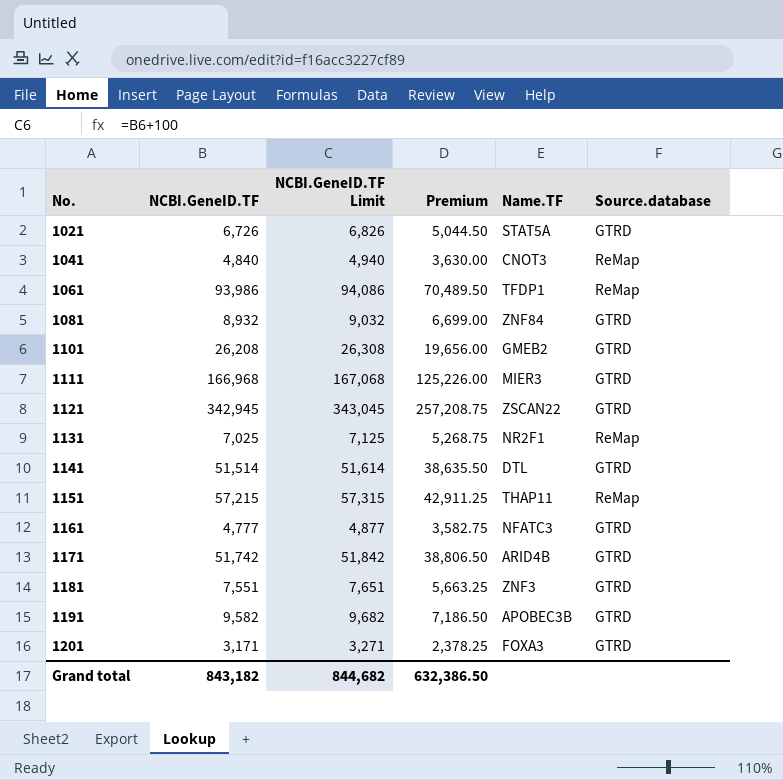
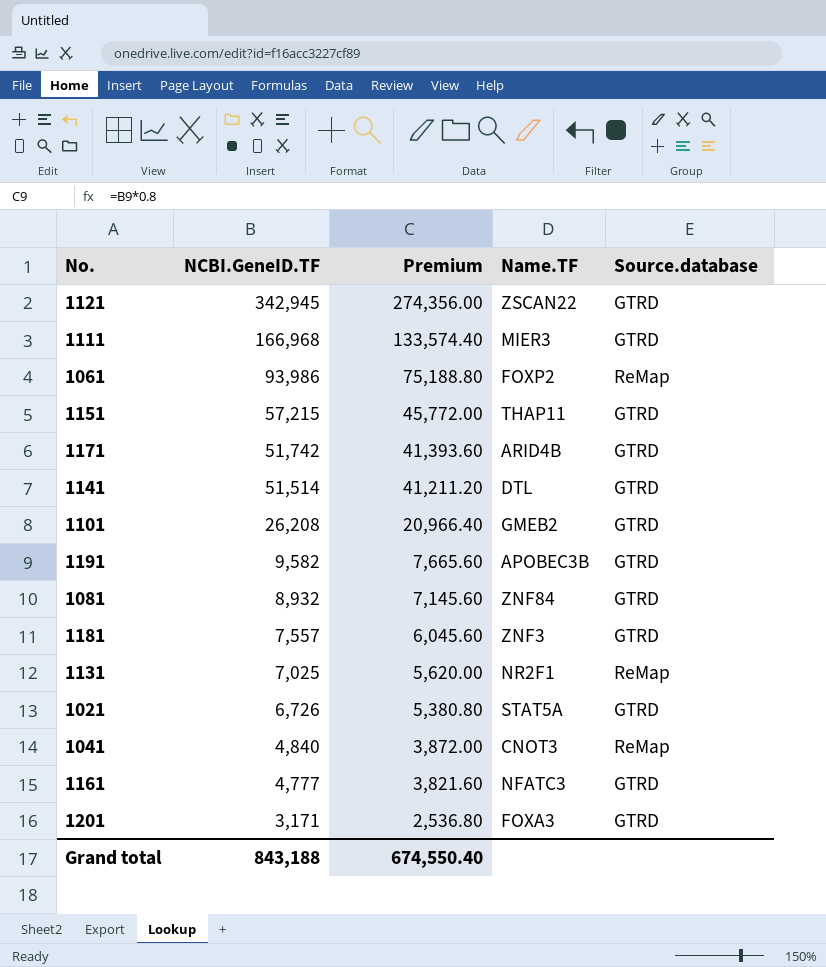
row order: No. ascending -> NCBI.GeneID.TF descending
column NCBI.GeneID.TF Limit | formula: [NCBI.GeneID.TF] + 100 -> none
column Premium | formula: [NCBI.GeneID.TF] * 0.75 -> [NCBI.GeneID.TF] * 0.8
1061 | Name.TF: TFDP1 -> FOXP2
1151 | Source.database: ReMap -> GTRD
1181 | NCBI.GeneID.TF: 7,551 -> 7,557
Grand total | NCBI.GeneID.TF: 843,182 -> 843,188
Grand total | Premium: 632,386.50 -> 674,550.40

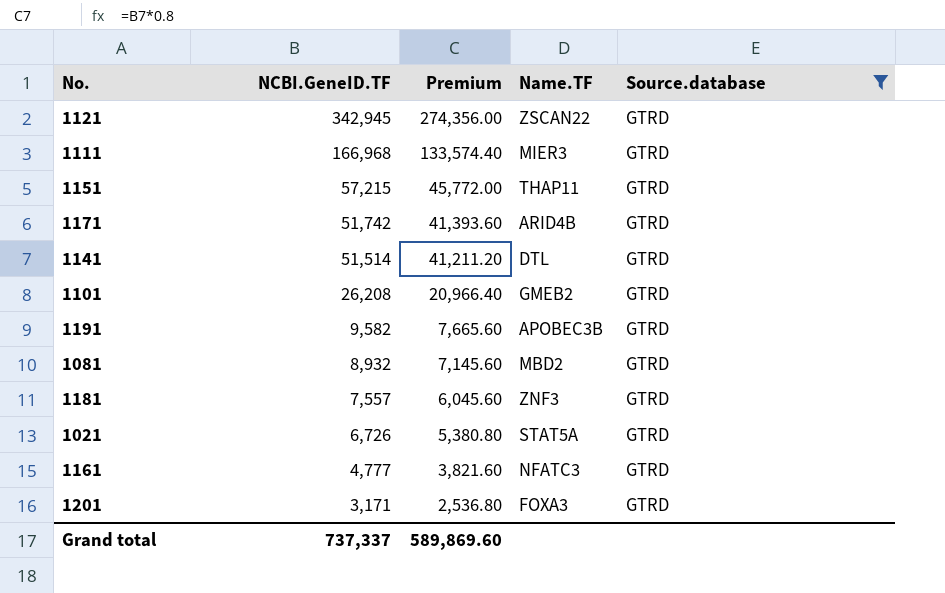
filter: none -> Source.database = GTRD
1081 | Name.TF: ZNF84 -> MBD2
Grand total | NCBI.GeneID.TF: 843,188 -> 737,337
Grand total | Premium: 674,550.40 -> 589,869.60

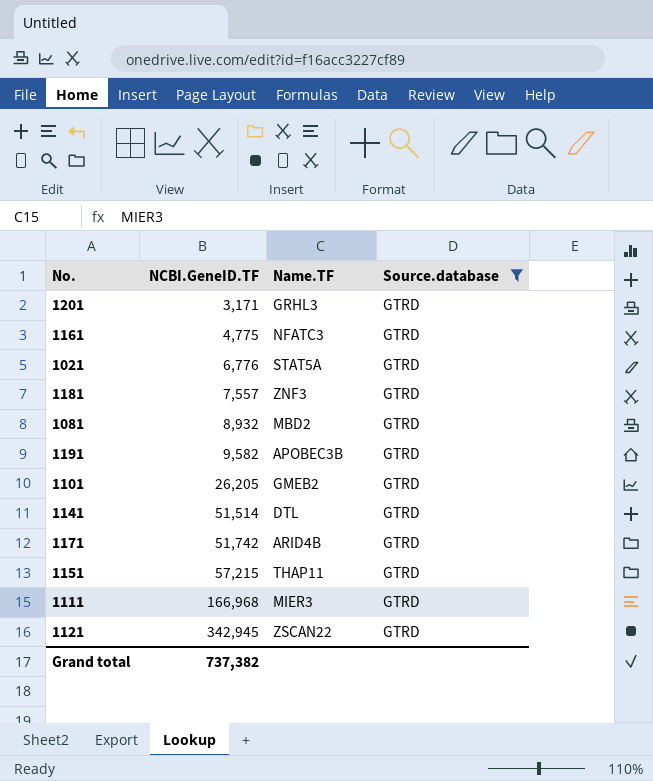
row order: NCBI.GeneID.TF descending -> NCBI.GeneID.TF ascending
column Premium | formula: [NCBI.GeneID.TF] * 0.8 -> none
1201 | Name.TF: FOXA3 -> GRHL3
1161 | NCBI.GeneID.TF: 4,777 -> 4,775
1021 | NCBI.GeneID.TF: 6,726 -> 6,776
1101 | NCBI.GeneID.TF: 26,208 -> 26,205
Grand total | NCBI.GeneID.TF: 737,337 -> 737,382

